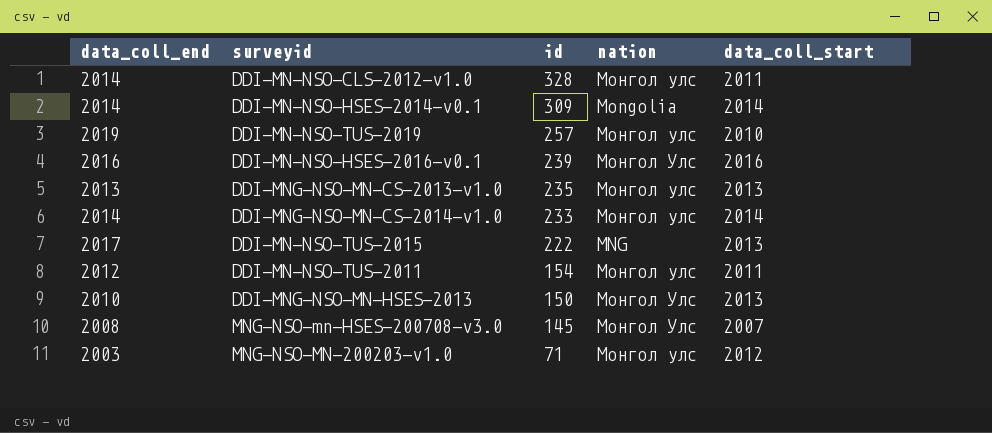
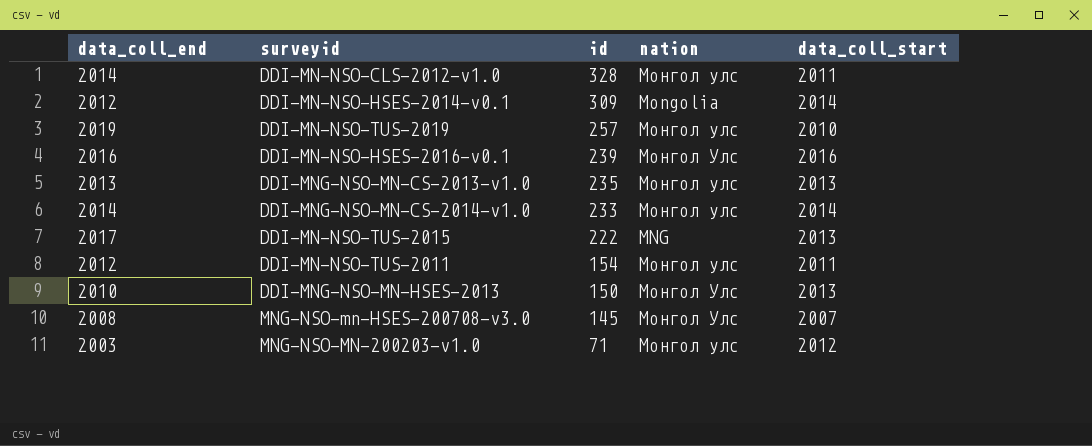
DDI-MN-NSO-HSES-2014-v0.1 | data_coll_end: 2014 -> 2012

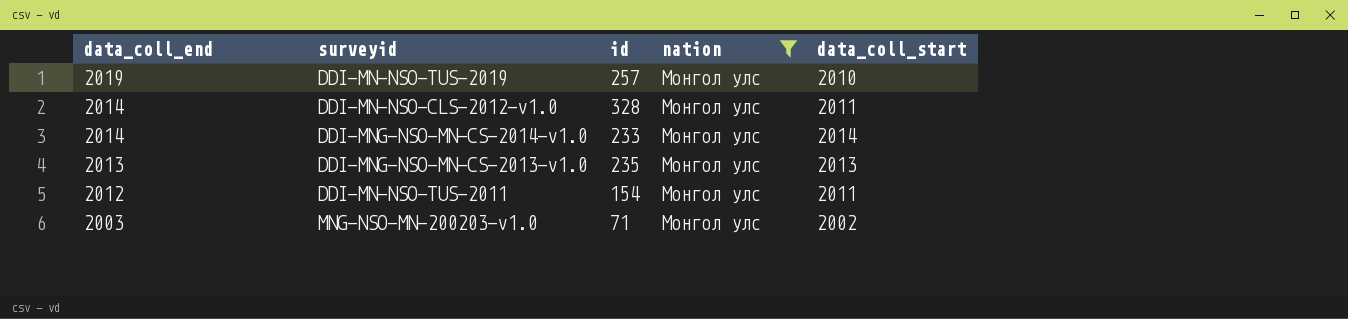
filter: none -> nation = Монгол улс
row order: id descending -> data_coll_end descending
MNG-NSO-MN-200203-v1.0 | data_coll_start: 2012 -> 2002

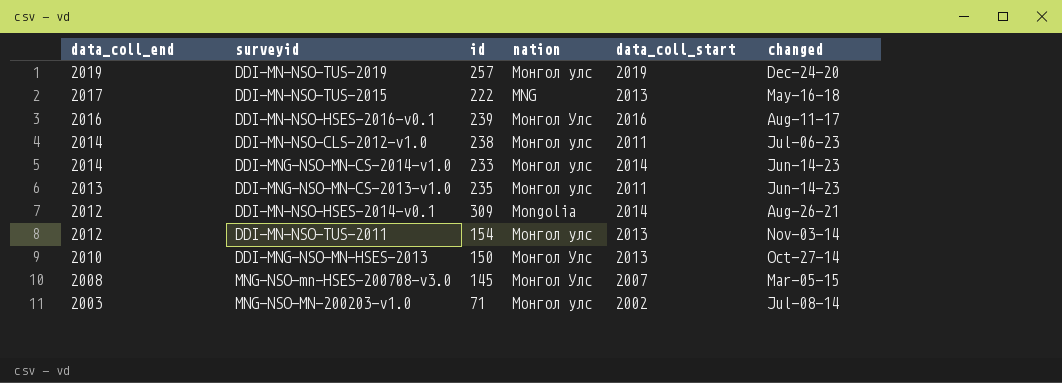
filter: nation = Монгол улс -> none
column changed | position: none -> 6
DDI-MN-NSO-TUS-2019 | data_coll_start: 2010 -> 2019
DDI-MN-NSO-CLS-2012-v1.0 | id: 328 -> 238
DDI-MNG-NSO-MN-CS-2013-v1.0 | data_coll_start: 2013 -> 2011
DDI-MN-NSO-TUS-2011 | data_coll_start: 2011 -> 2013

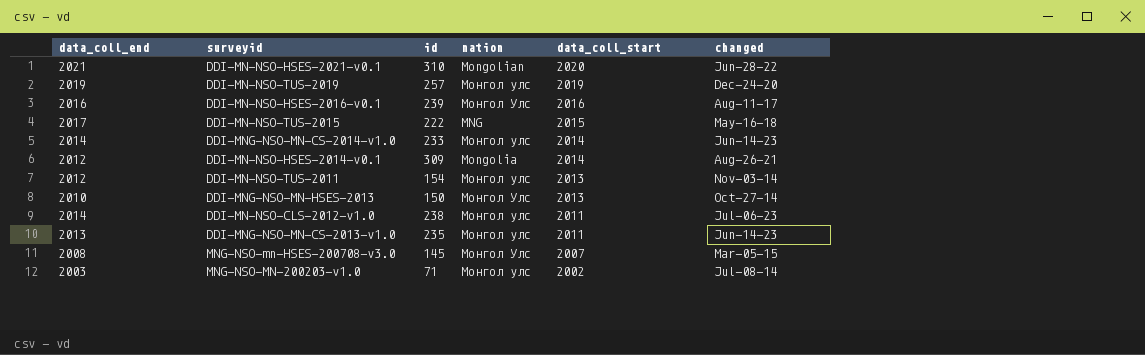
row order: data_coll_end descending -> data_coll_start descending
row DDI-MN-NSO-HSES-2021-v0.1: none -> 2021 | 310 | Mongolian | 2020 | Jun-28-22
DDI-MN-NSO-TUS-2015 | data_coll_start: 2013 -> 2015

